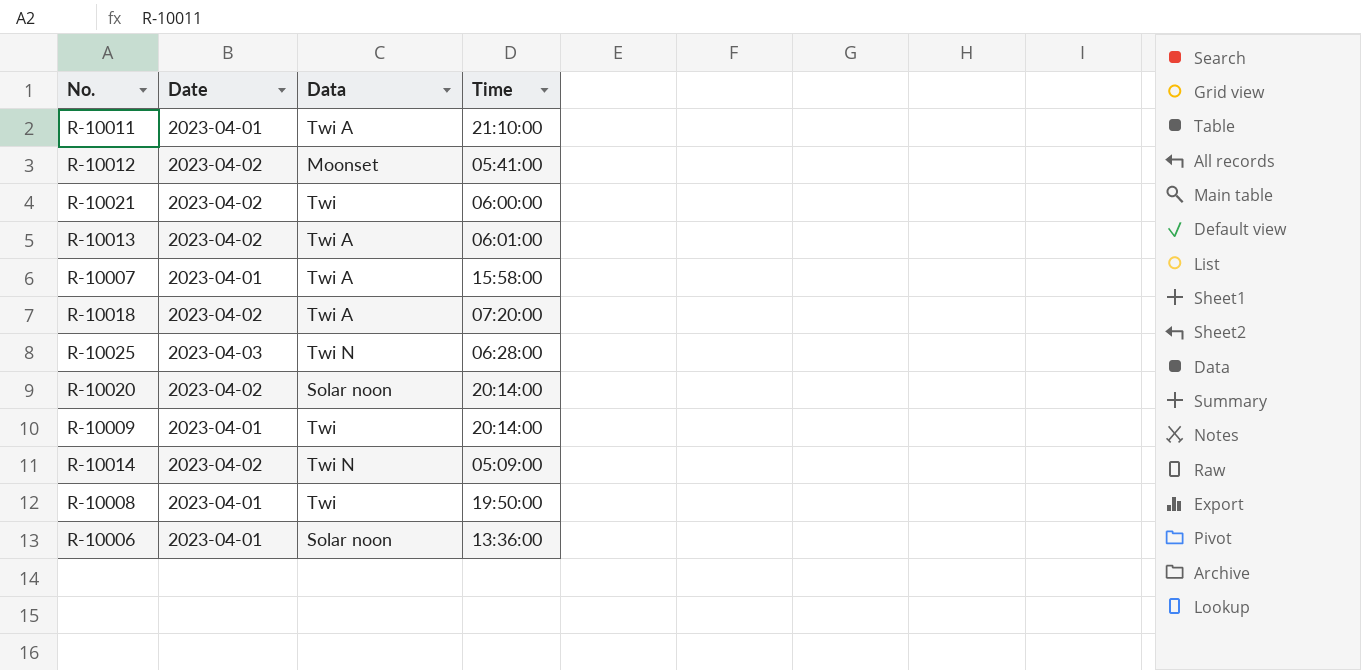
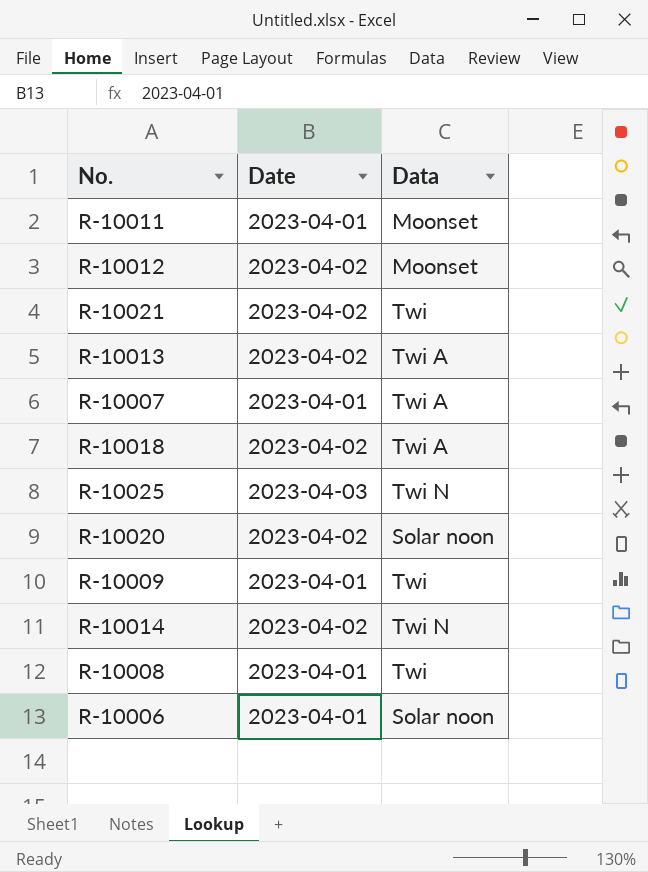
column Time | position: 4 -> none
R-10011 | Data: Twi A -> Moonset

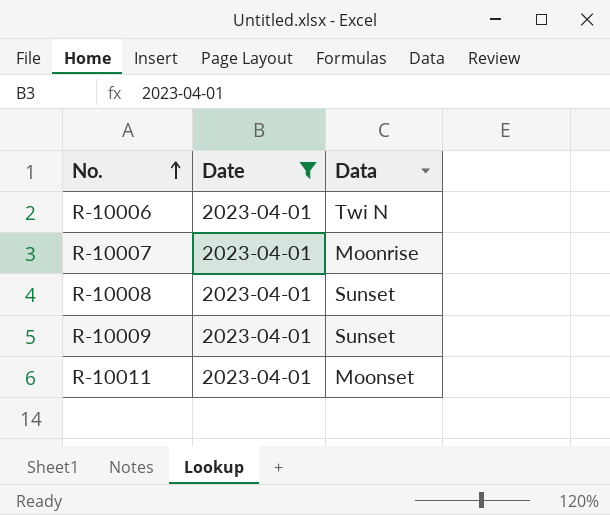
filter: none -> Date = 2023-04-01
row order: none -> No. ascending
R-10006 | Data: Solar noon -> Twi N
R-10007 | Data: Twi A -> Moonrise
R-10008 | Data: Twi -> Sunset
R-10009 | Data: Twi -> Sunset

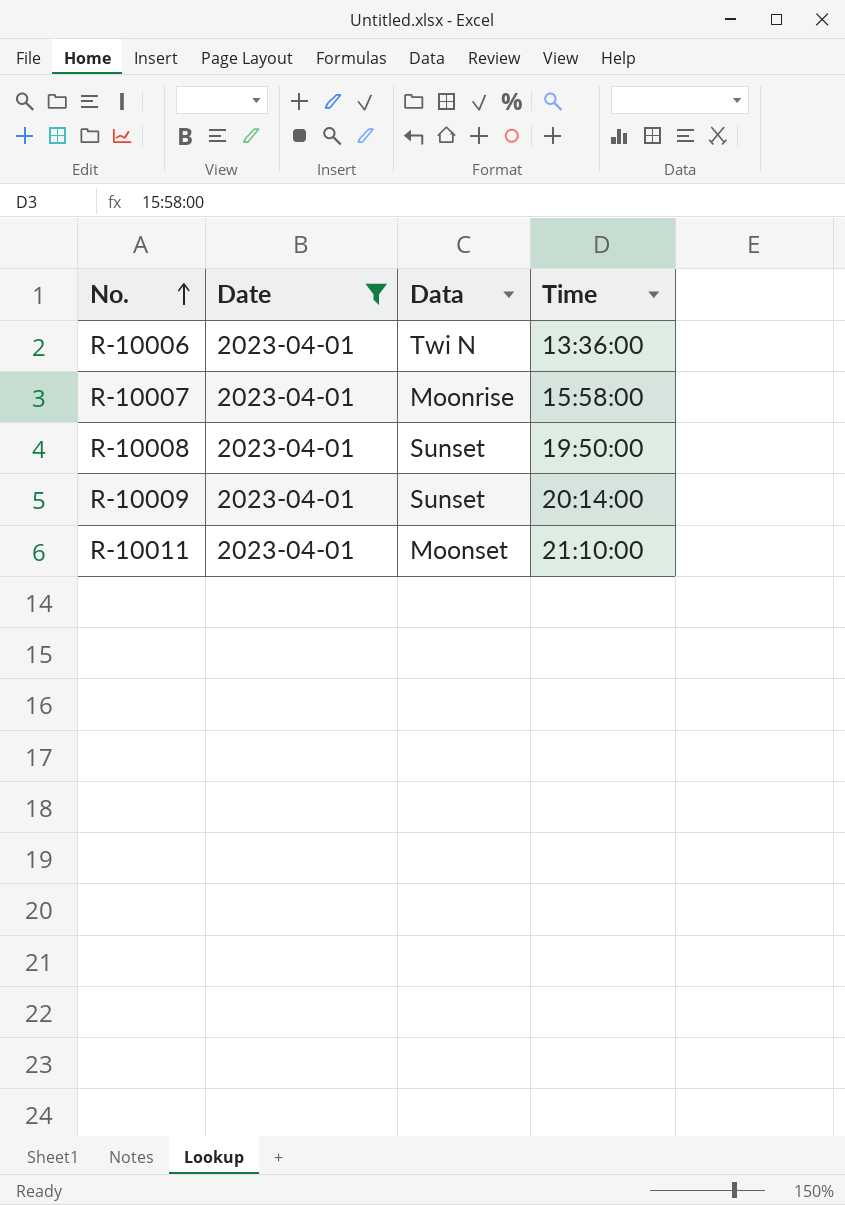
column Time | position: none -> 4

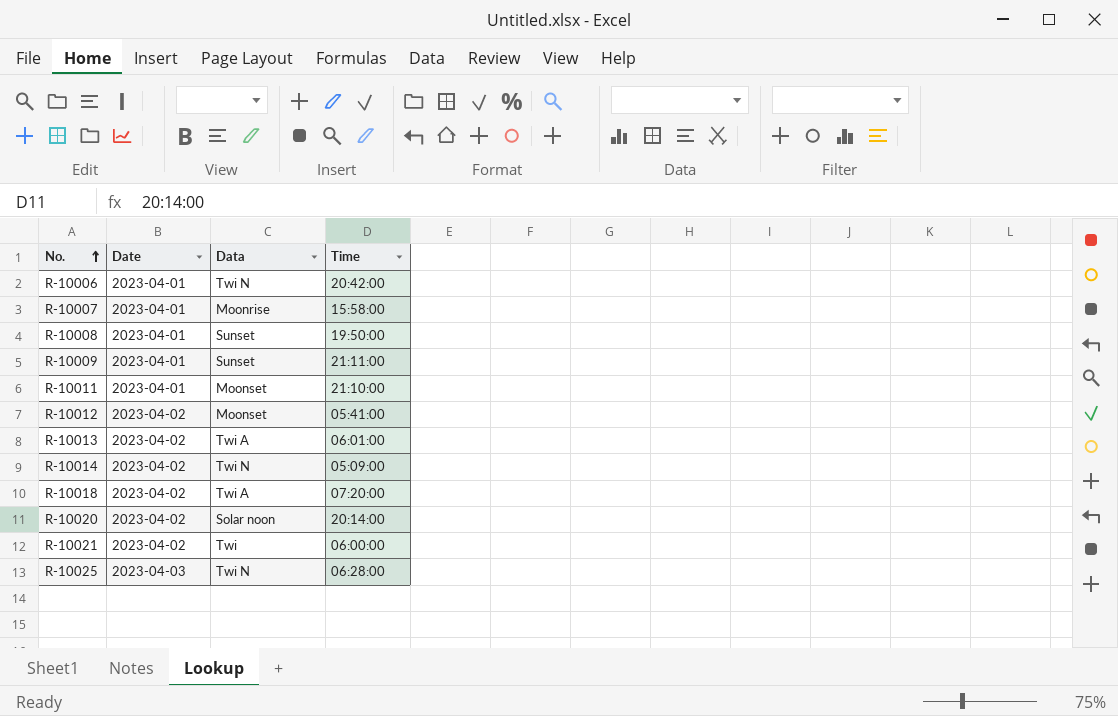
filter: Date = 2023-04-01 -> none
R-10006 | Time: 13:36:00 -> 20:42:00
R-10009 | Time: 20:14:00 -> 21:11:00

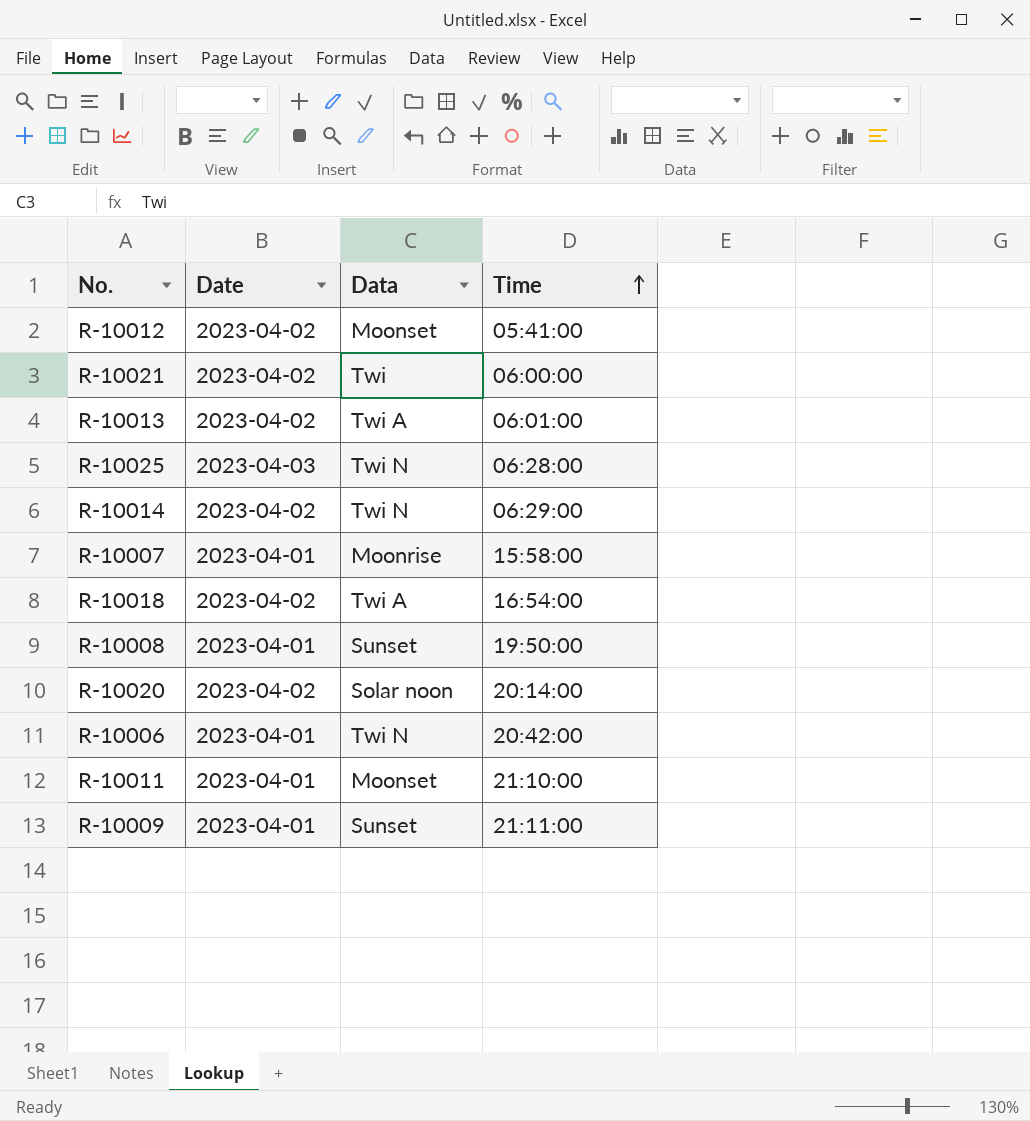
row order: No. ascending -> Time ascending
R-10014 | Time: 05:09:00 -> 06:29:00
R-10018 | Time: 07:20:00 -> 16:54:00

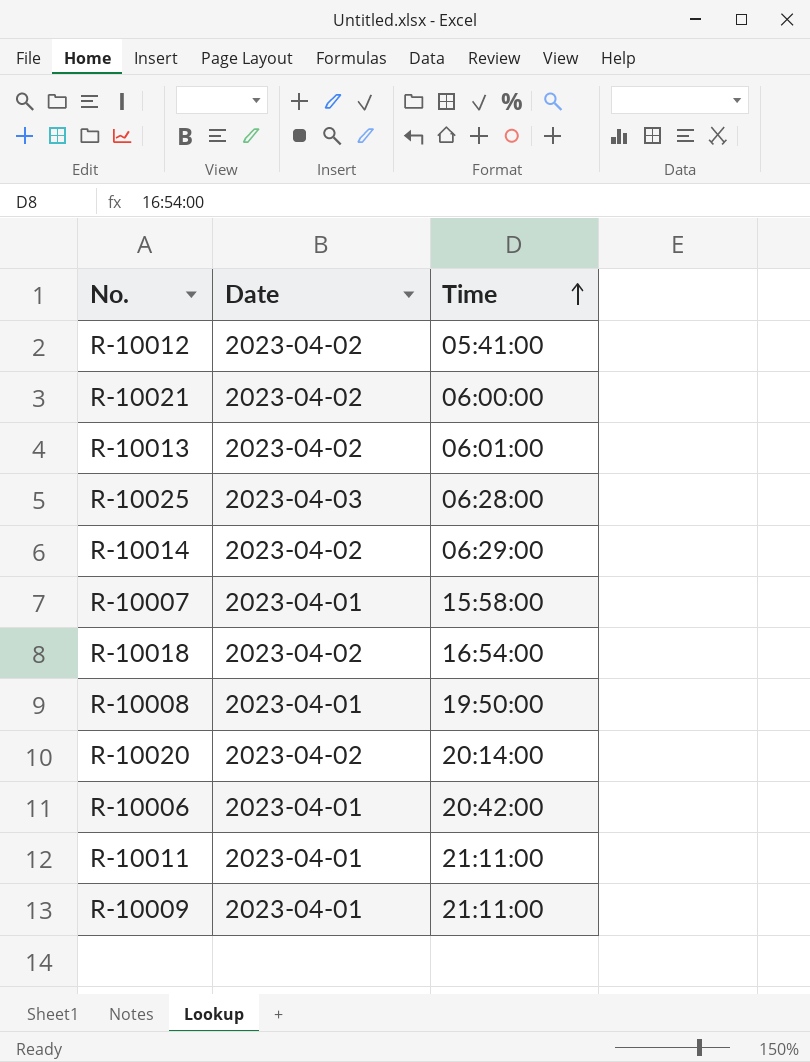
column Data | position: 3 -> none
R-10011 | Time: 21:10:00 -> 21:11:00

